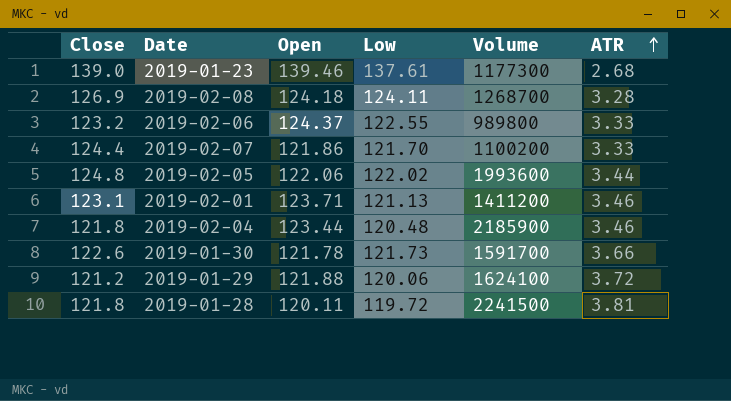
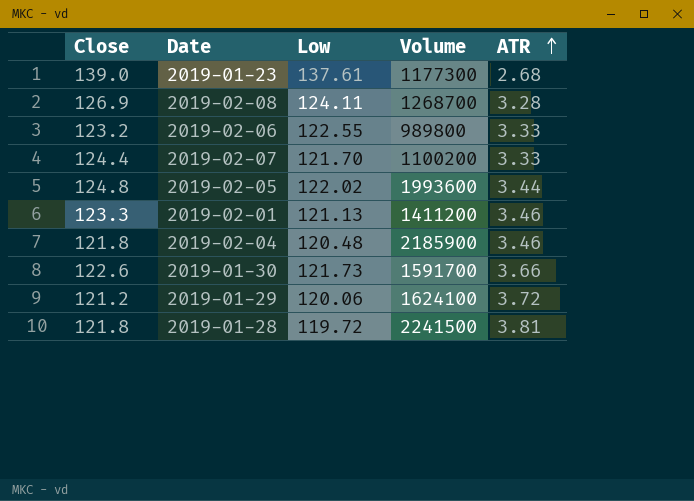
column Open | position: 3 -> none
2019-02-01 | Close: 123.1 -> 123.3

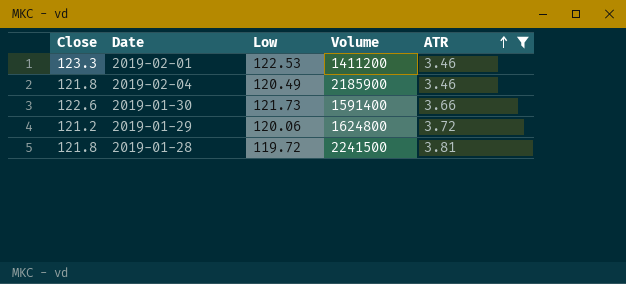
filter: none -> ATR >= 3.46
2019-02-01 | Low: 121.13 -> 122.53
2019-02-04 | Low: 120.48 -> 120.49
2019-01-30 | Volume: 1591700 -> 1591400
2019-01-29 | Volume: 1624100 -> 1624800

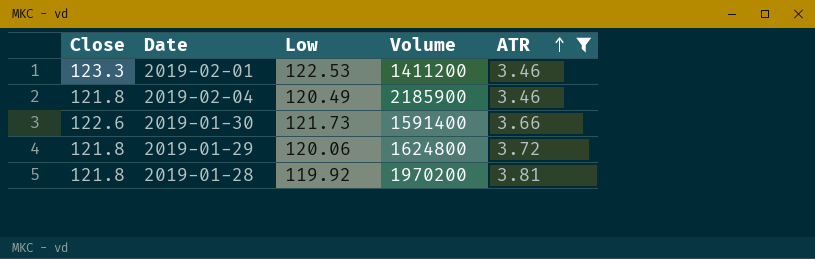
2019-01-29 | Close: 121.2 -> 121.8
2019-01-28 | Low: 119.72 -> 119.92
2019-01-28 | Volume: 2241500 -> 1970200

